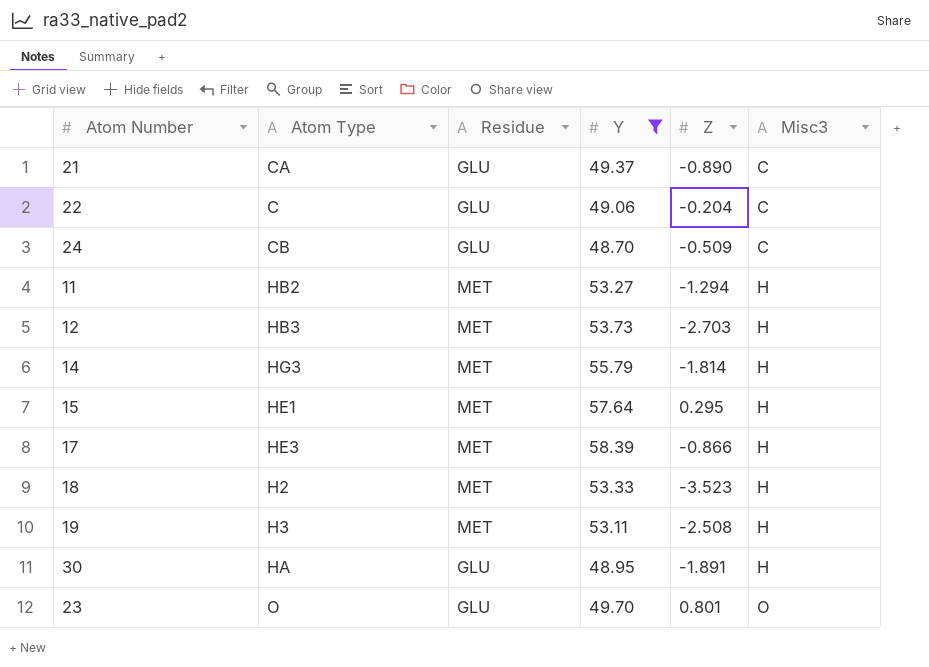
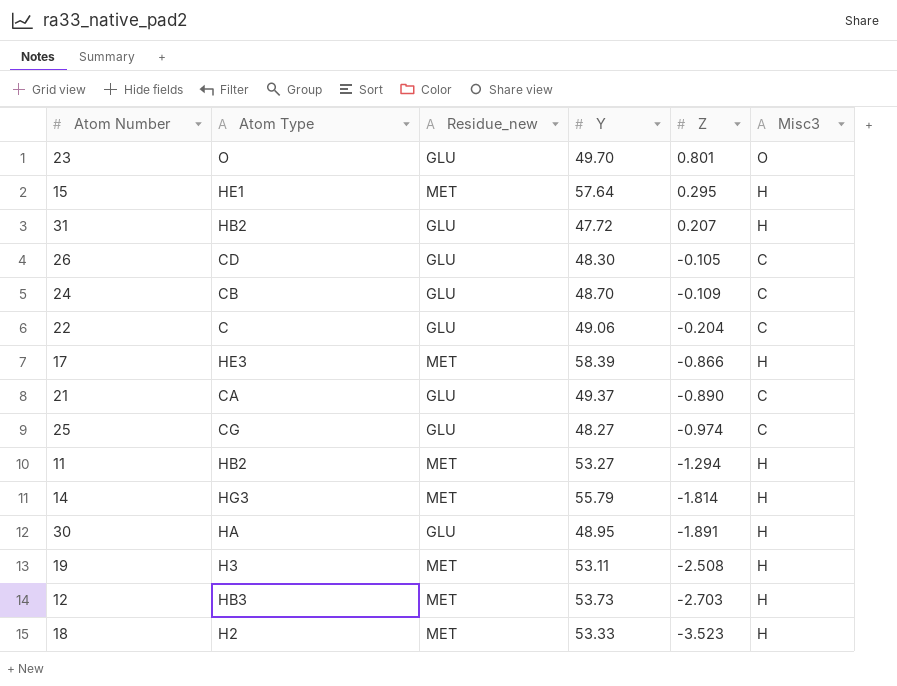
filter: Y >= 48.70 -> none
row order: Misc3 ascending -> Z descending
column name: Residue -> Residue_new
24 | Z: -0.509 -> -0.109

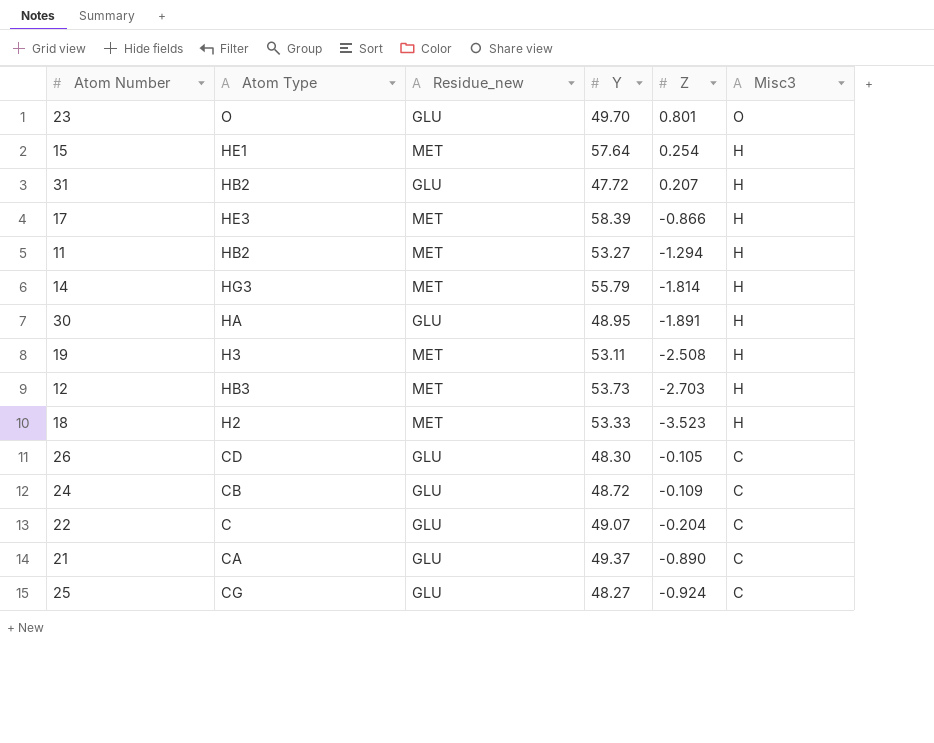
row order: Z descending -> Misc3 descending
15 | Z: 0.295 -> 0.254
24 | Y: 48.70 -> 48.72
22 | Y: 49.06 -> 49.07
25 | Z: -0.974 -> -0.924

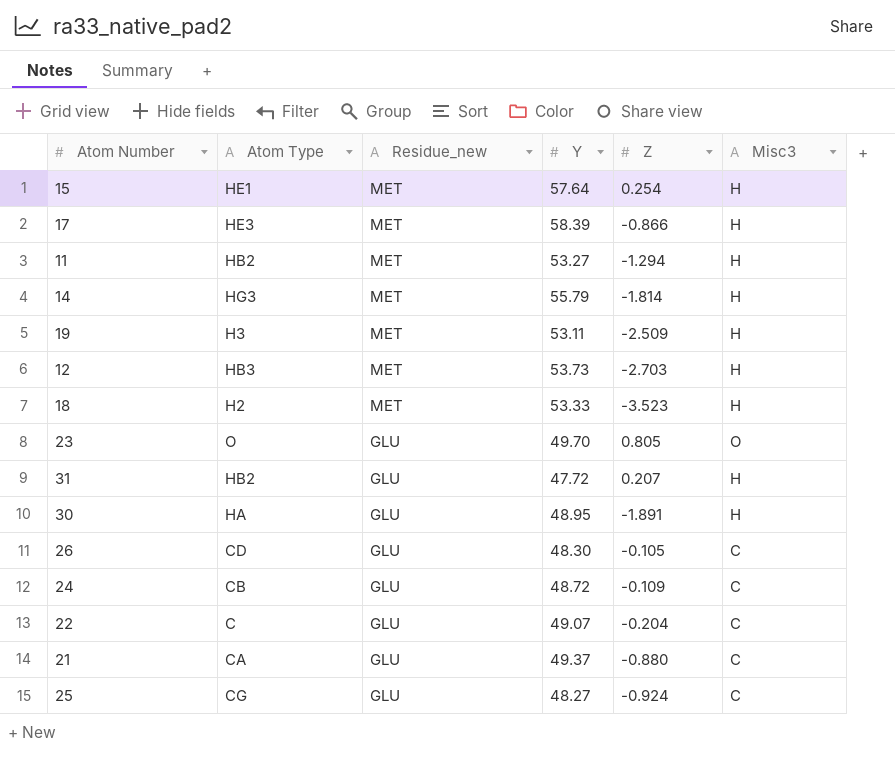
row order: Misc3 descending -> Residue_new descending
19 | Z: -2.508 -> -2.509
23 | Z: 0.801 -> 0.805
21 | Z: -0.890 -> -0.880

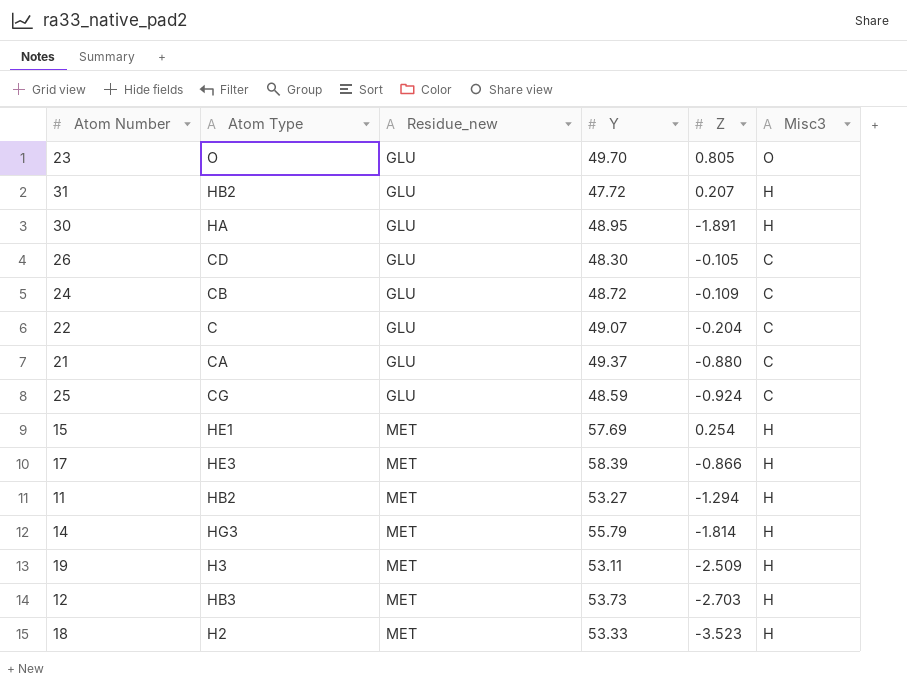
row order: Residue_new descending -> Residue_new ascending
25 | Y: 48.27 -> 48.59
15 | Y: 57.64 -> 57.69

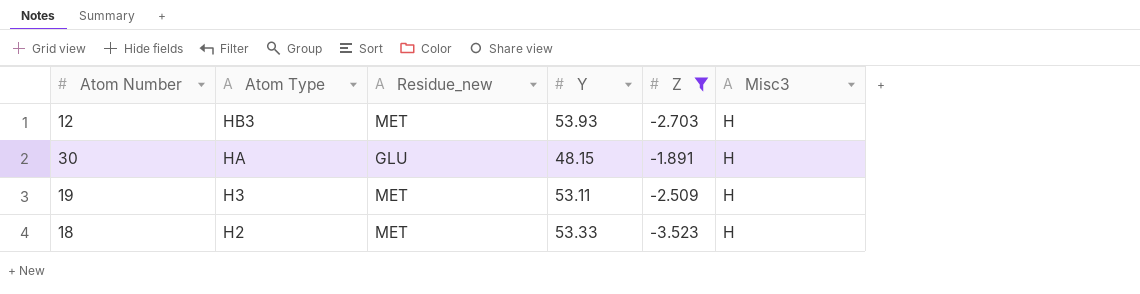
filter: none -> Z <= -1.891
row order: Residue_new ascending -> Atom Type descending
12 | Y: 53.73 -> 53.93
30 | Y: 48.95 -> 48.15

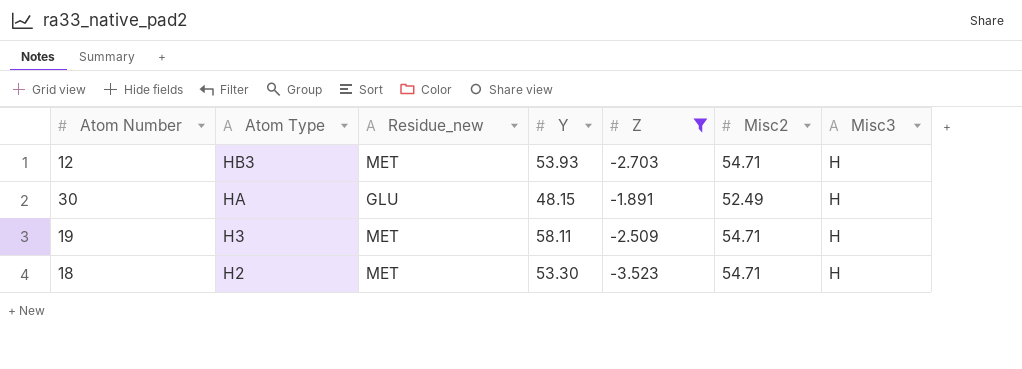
column Misc2 | position: none -> 6
19 | Y: 53.11 -> 58.11
18 | Y: 53.33 -> 53.30

